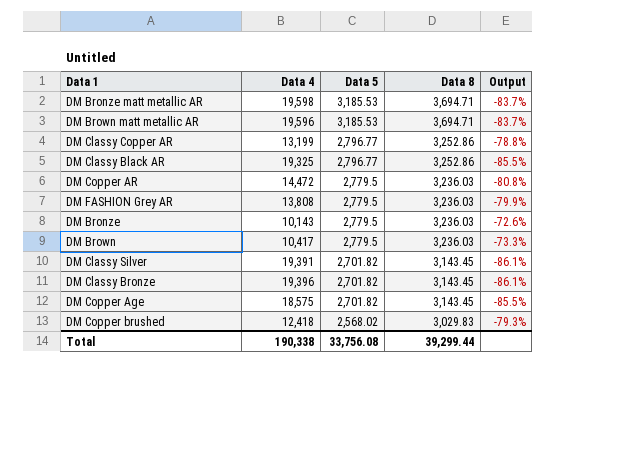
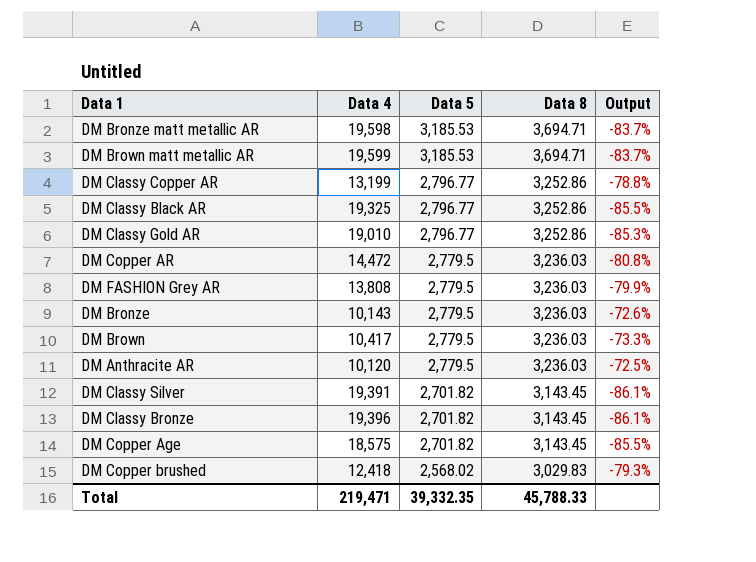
DM Brown matt metallic AR | Data 4: 19,596 -> 19,599
row DM Classy Gold AR: none -> 19,010 | 2,796.77 | 3,252.86 | -85.3%
row DM Anthracite AR: none -> 10,120 | 2,779.5 | 3,236.03 | -72.5%
Total | Data 4: 190,338 -> 219,471
Total | Data 5: 33,756.08 -> 39,332.35
Total | Data 8: 39,299.44 -> 45,788.33

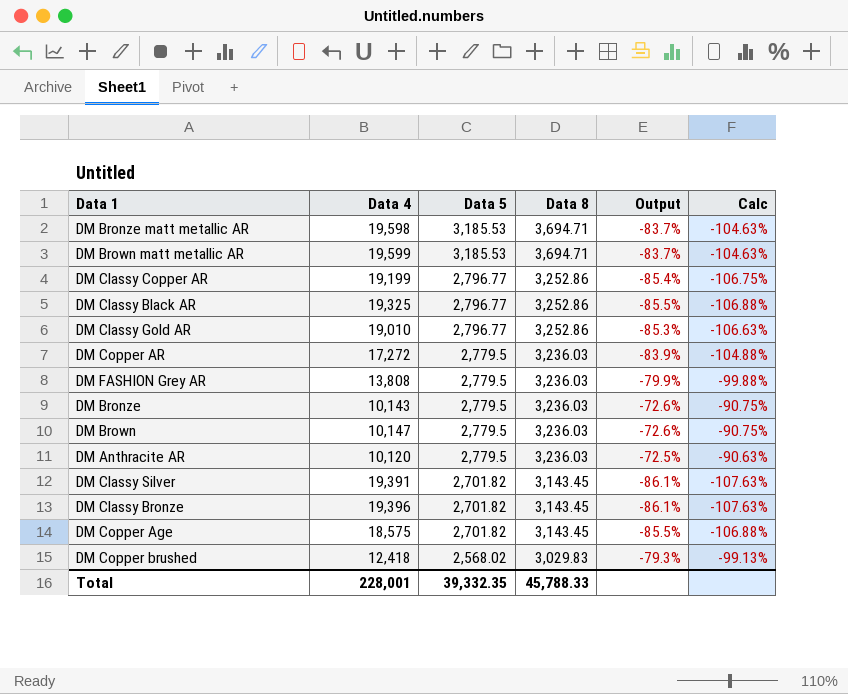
column Calc | formula: none -> [Output] * 1.25
DM Classy Copper AR | Data 4: 13,199 -> 19,199
DM Classy Copper AR | Output: -78.8% -> -85.4%
DM Copper AR | Data 4: 14,472 -> 17,272
DM Copper AR | Output: -80.8% -> -83.9%
DM Brown | Data 4: 10,417 -> 10,147
DM Brown | Output: -73.3% -> -72.6%
Total | Data 4: 219,471 -> 228,001

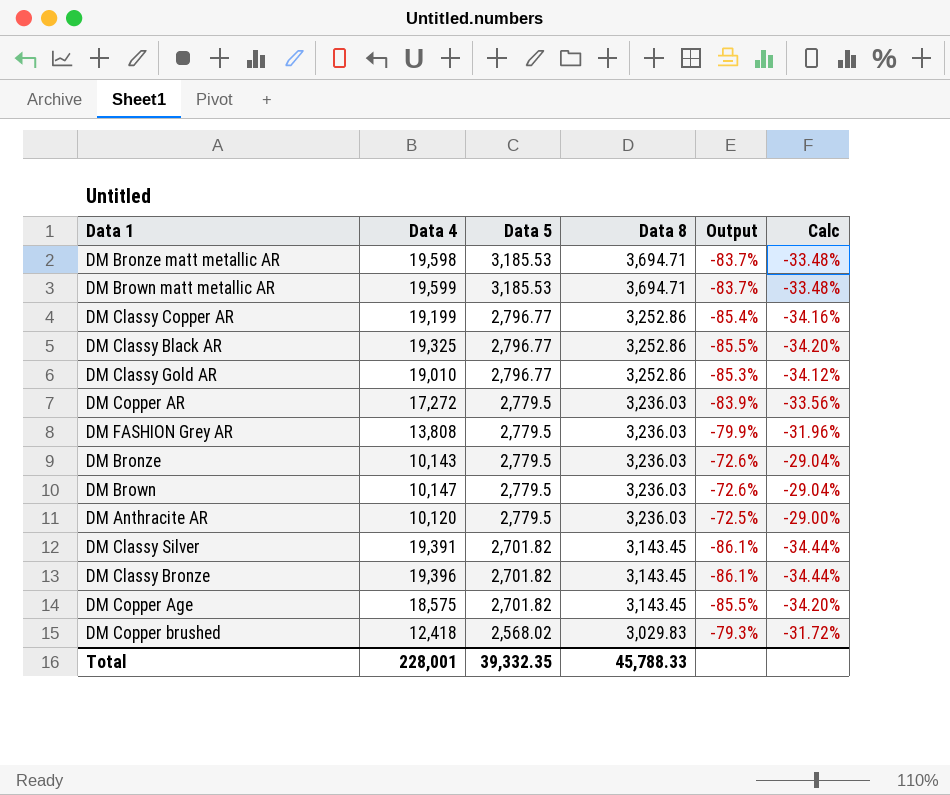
column Calc | formula: [Output] * 1.25 -> [Output] * 0.4

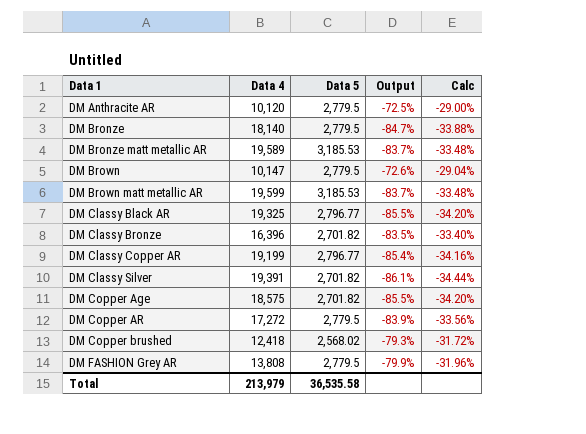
row order: Data 5 descending -> Data 1 ascending
column Data 8 | position: 4 -> none
row DM Classy Gold AR: 19,010 | 2,796.77 | 3,252.86 | -85.3% | -34.12% -> none
DM Bronze | Data 4: 10,143 -> 18,140
DM Bronze | Output: -72.6% -> -84.7%
DM Bronze | Calc: -29.04% -> -33.88%
DM Bronze matt metallic AR | Data 4: 19,598 -> 19,589
DM Classy Bronze | Data 4: 19,396 -> 16,396
DM Classy Bronze | Output: -86.1% -> -83.5%
DM Classy Bronze | Calc: -34.44% -> -33.40%
Total | Data 4: 228,001 -> 213,979
Total | Data 5: 39,332.35 -> 36,535.58

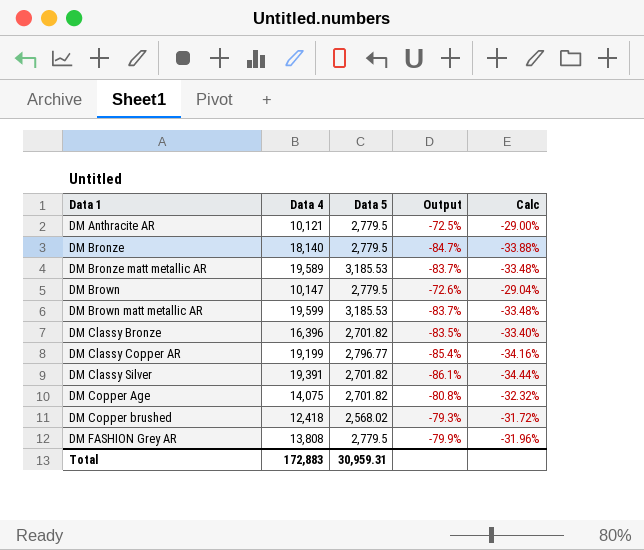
row DM Classy Black AR: 19,325 | 2,796.77 | -85.5% | -34.20% -> none
row DM Copper AR: 17,272 | 2,779.5 | -83.9% | -33.56% -> none
DM Anthracite AR | Data 4: 10,120 -> 10,121
DM Copper Age | Data 4: 18,575 -> 14,075
DM Copper Age | Output: -85.5% -> -80.8%
DM Copper Age | Calc: -34.20% -> -32.32%
Total | Data 4: 213,979 -> 172,883
Total | Data 5: 36,535.58 -> 30,959.31

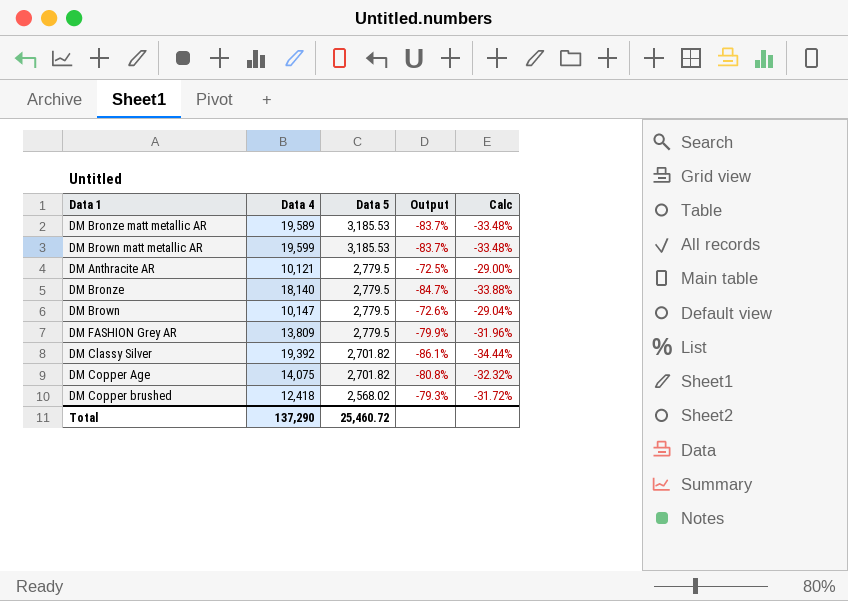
row order: Data 1 ascending -> Data 5 descending
row DM Classy Bronze: 16,396 | 2,701.82 | -83.5% | -33.40% -> none
row DM Classy Copper AR: 19,199 | 2,796.77 | -85.4% | -34.16% -> none
DM FASHION Grey AR | Data 4: 13,808 -> 13,809
DM Classy Silver | Data 4: 19,391 -> 19,392
Total | Data 4: 172,883 -> 137,290
Total | Data 5: 30,959.31 -> 25,460.72

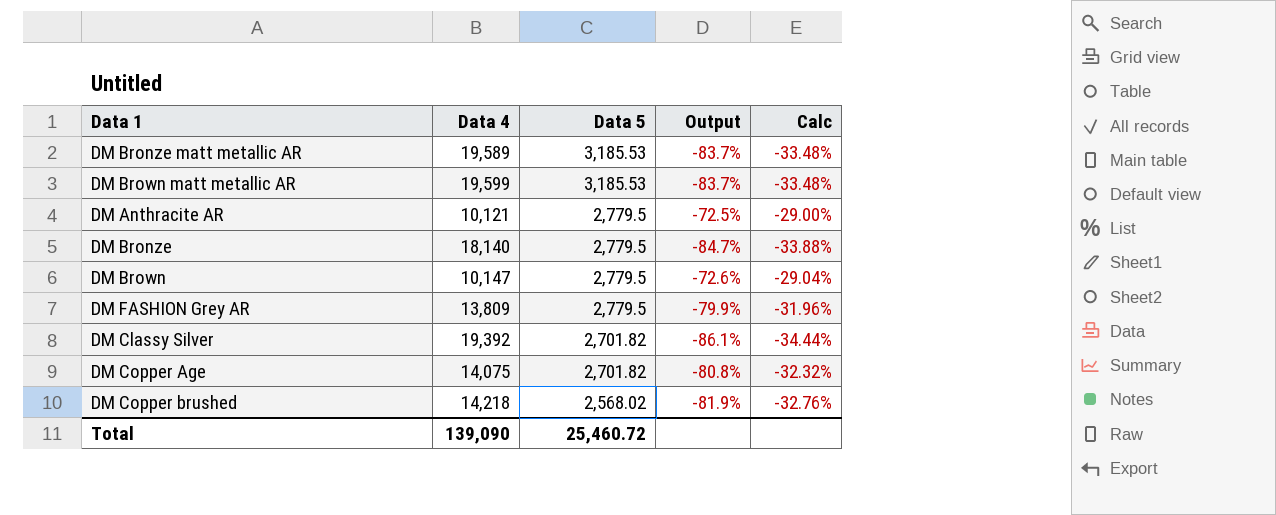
DM Copper brushed | Data 4: 12,418 -> 14,218
DM Copper brushed | Output: -79.3% -> -81.9%
DM Copper brushed | Calc: -31.72% -> -32.76%
Total | Data 4: 137,290 -> 139,090

